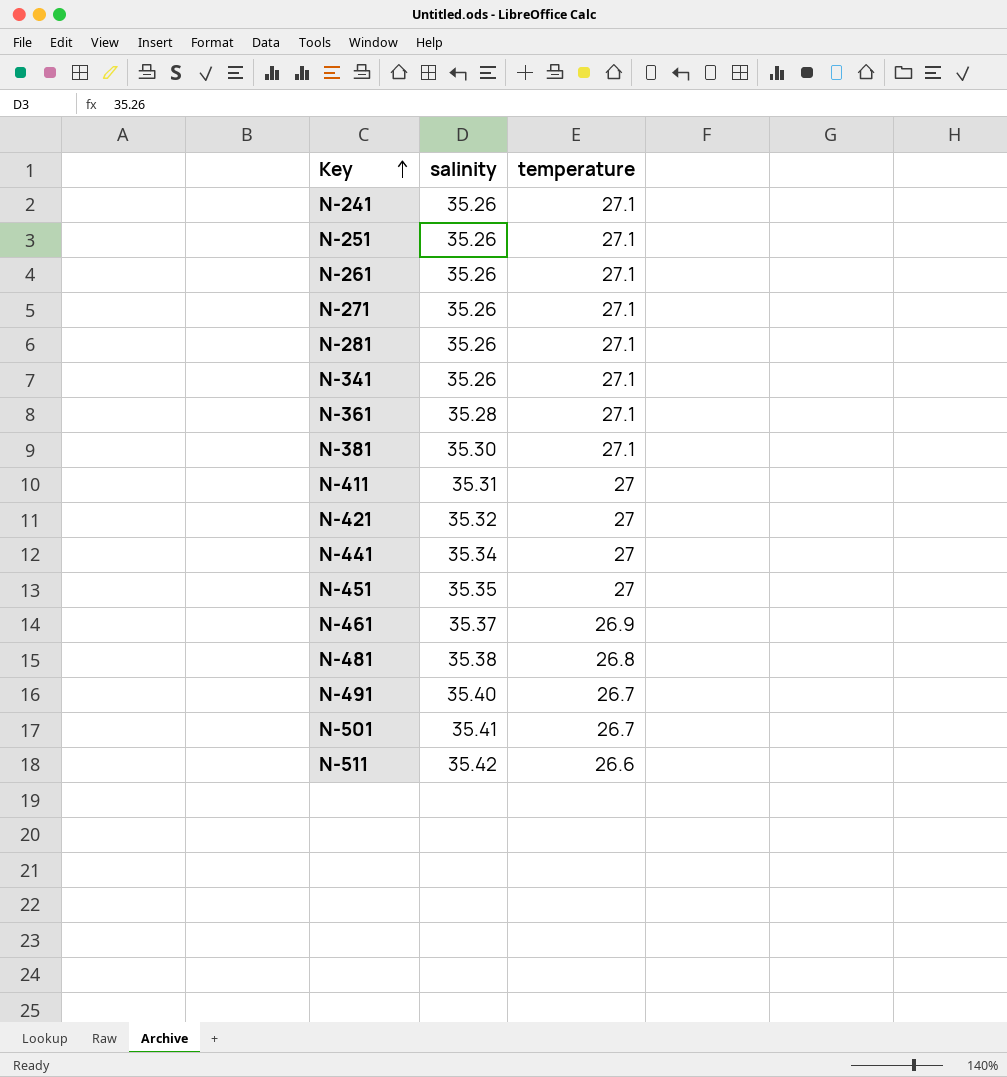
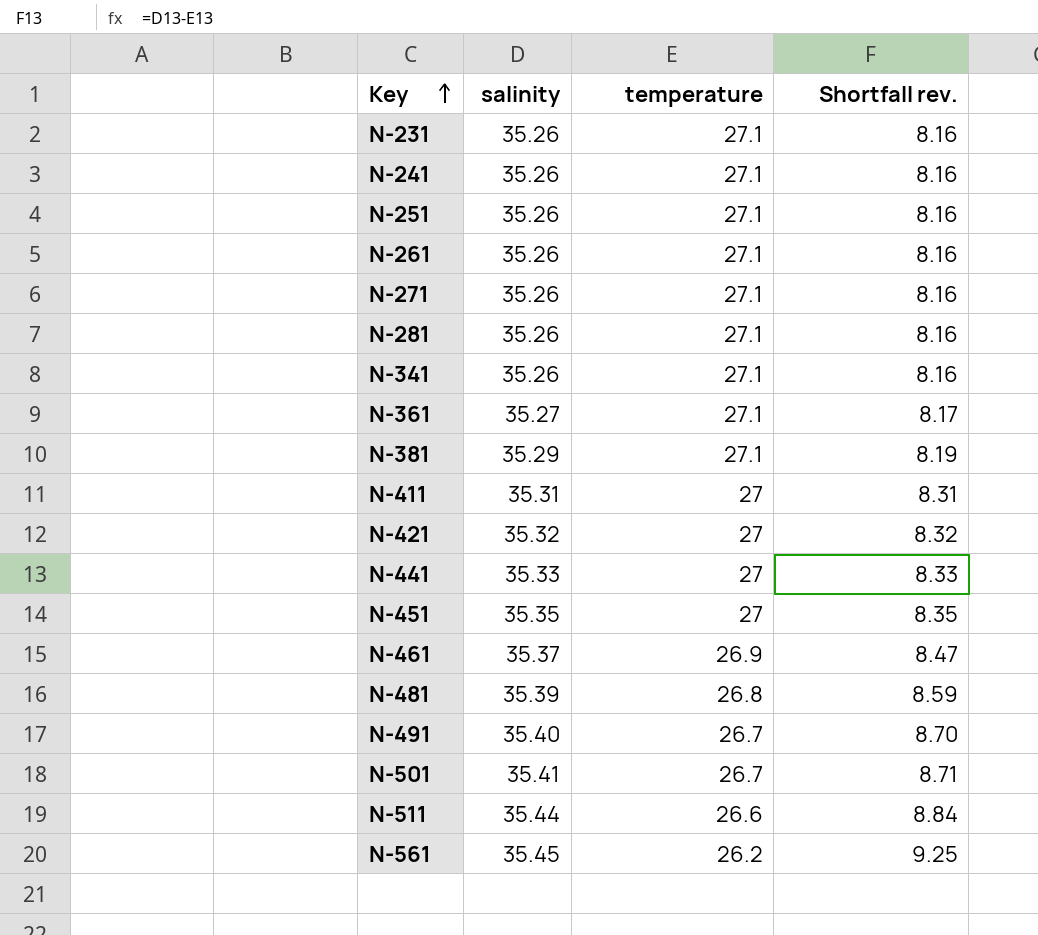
column Shortfall rev. | formula: none -> [salinity] - [temperature]
row N-231: none -> 35.26 | 27.1 | 8.16
N-361 | salinity: 35.28 -> 35.27
N-381 | salinity: 35.30 -> 35.29
N-441 | salinity: 35.34 -> 35.33
N-481 | salinity: 35.38 -> 35.39
N-511 | salinity: 35.42 -> 35.44
row N-561: none -> 35.45 | 26.2 | 9.25

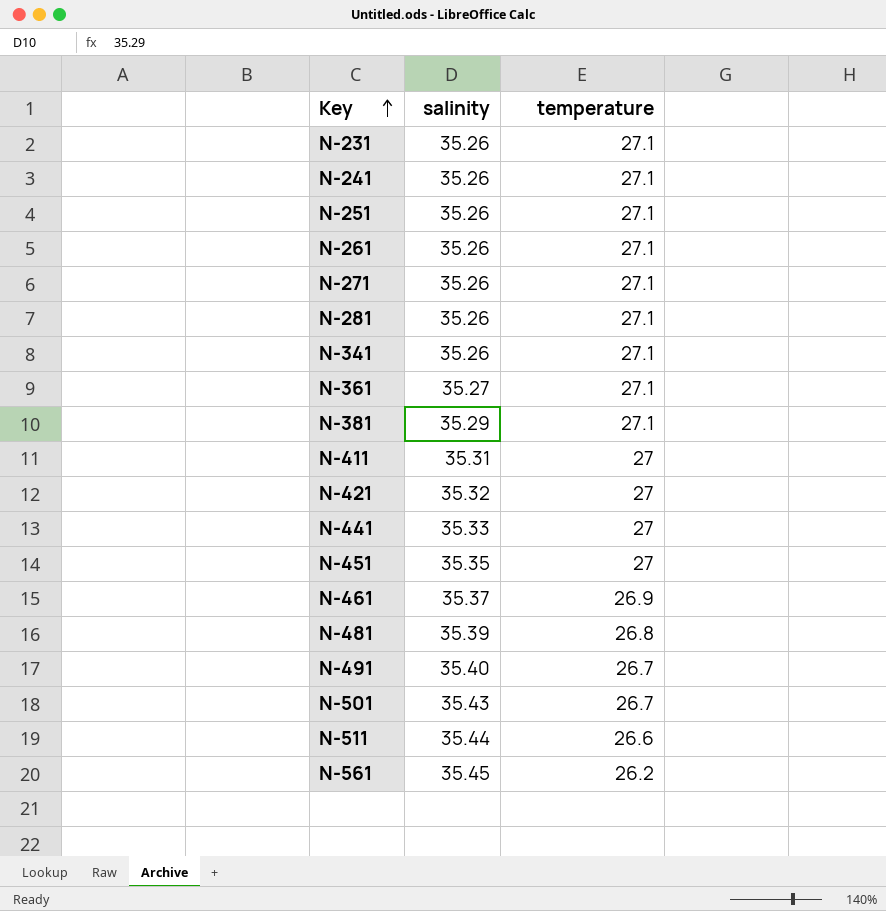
column Shortfall rev. | formula: [salinity] - [temperature] -> none
N-501 | salinity: 35.41 -> 35.43

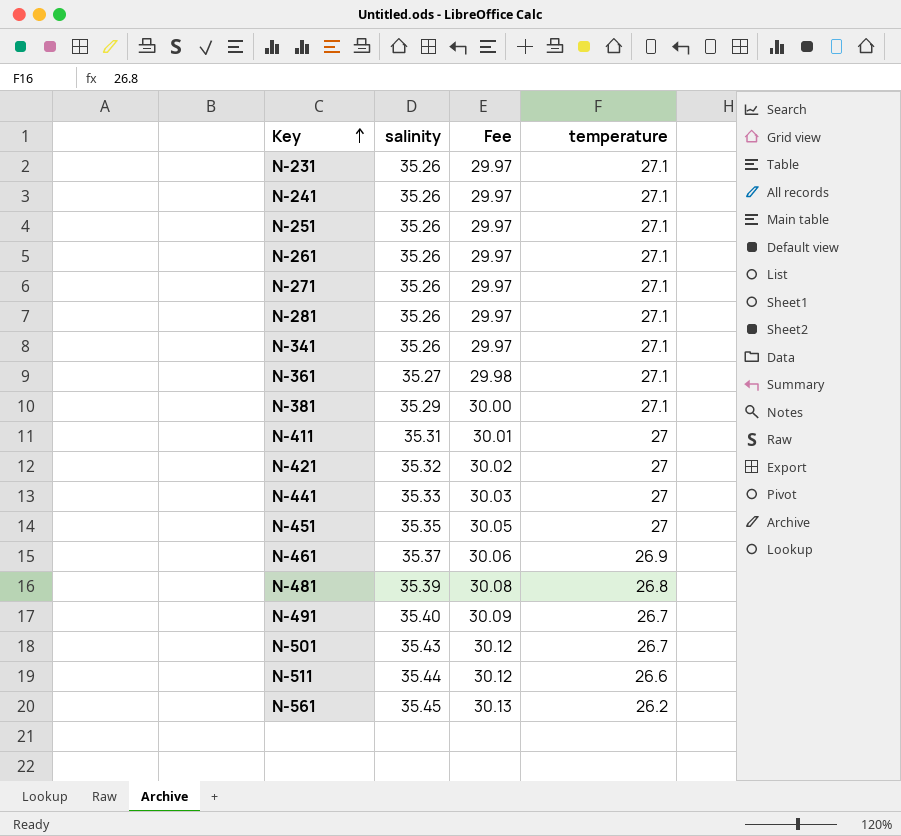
column Fee | formula: none -> [salinity] * 0.85

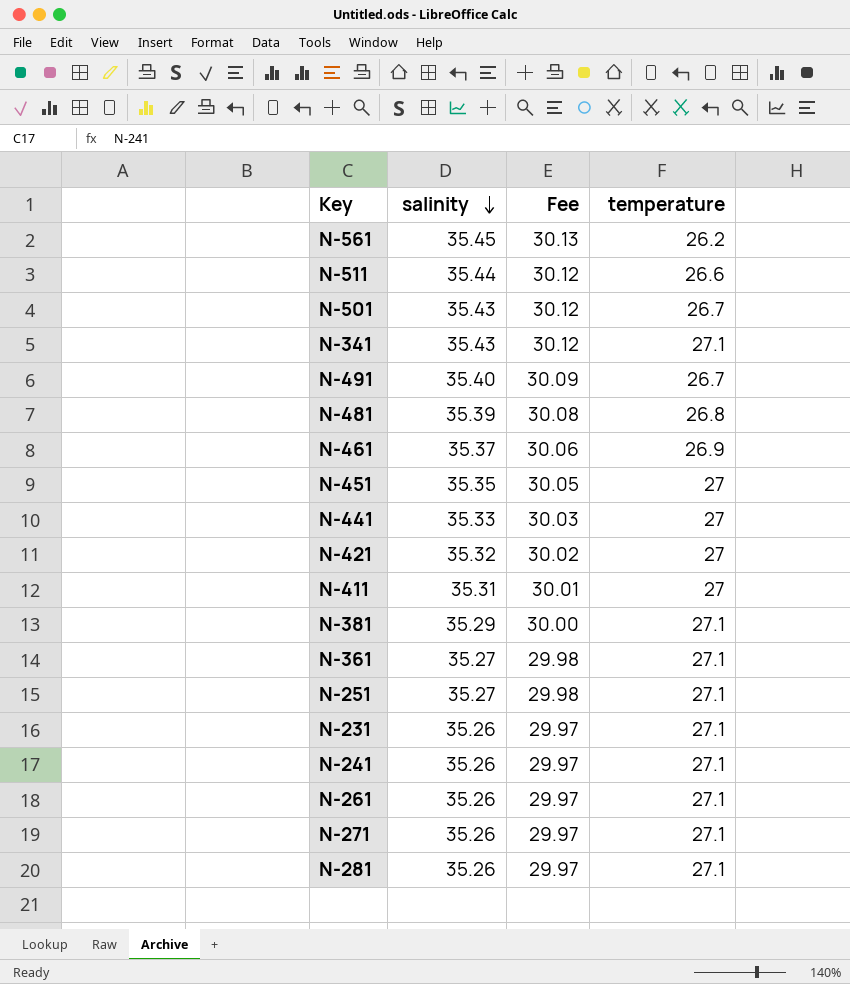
row order: Key ascending -> salinity descending
N-341 | salinity: 35.26 -> 35.43
N-341 | Fee: 29.97 -> 30.12
N-251 | salinity: 35.26 -> 35.27
N-251 | Fee: 29.97 -> 29.98

